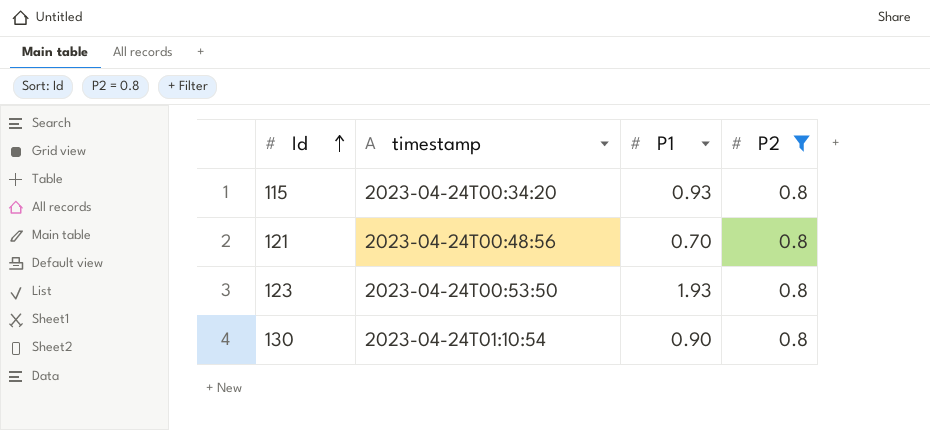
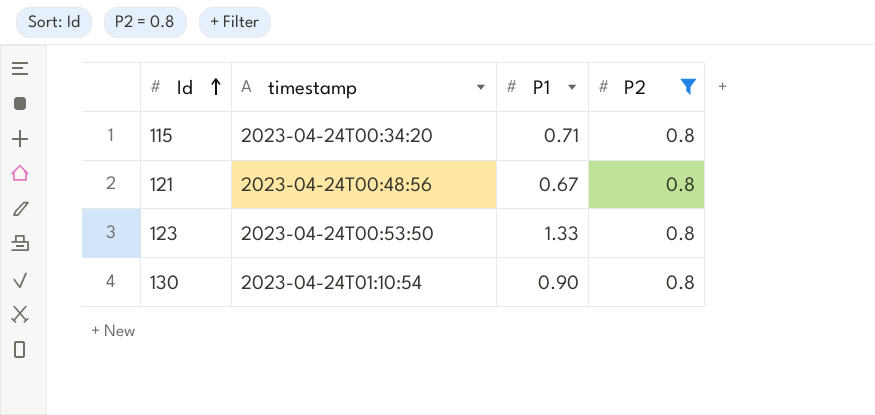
115 | P1: 0.93 -> 0.71
121 | P1: 0.70 -> 0.67
123 | P1: 1.93 -> 1.33

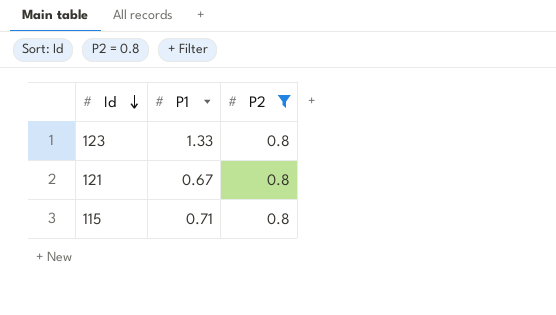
row order: Id ascending -> Id descending
column timestamp | position: 2 -> none
row 130: 2023-04-24T01:10:54 | 0.90 | 0.8 -> none

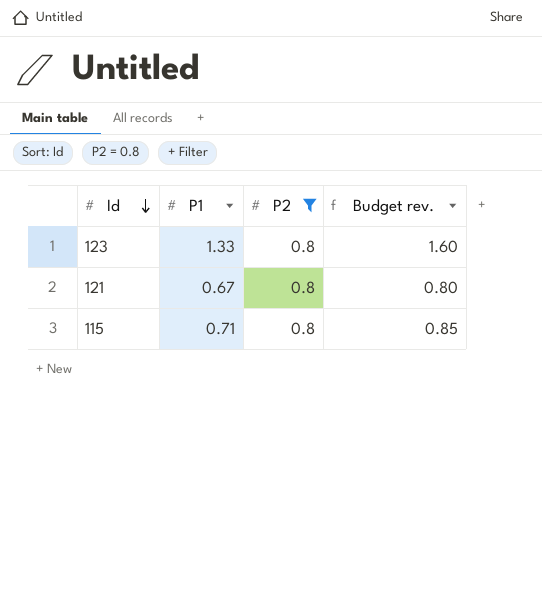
column Budget rev. | formula: none -> [P1] * 1.2

